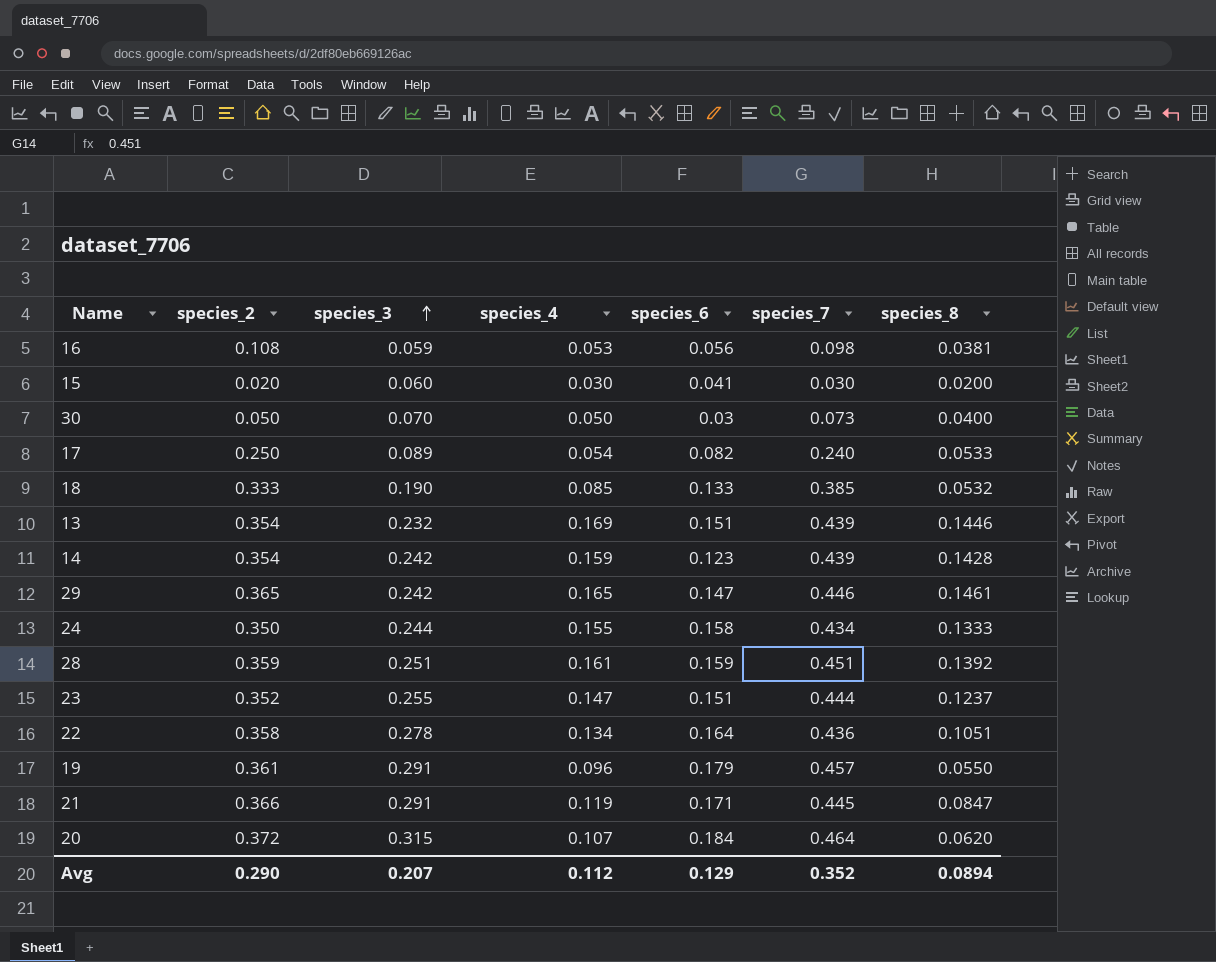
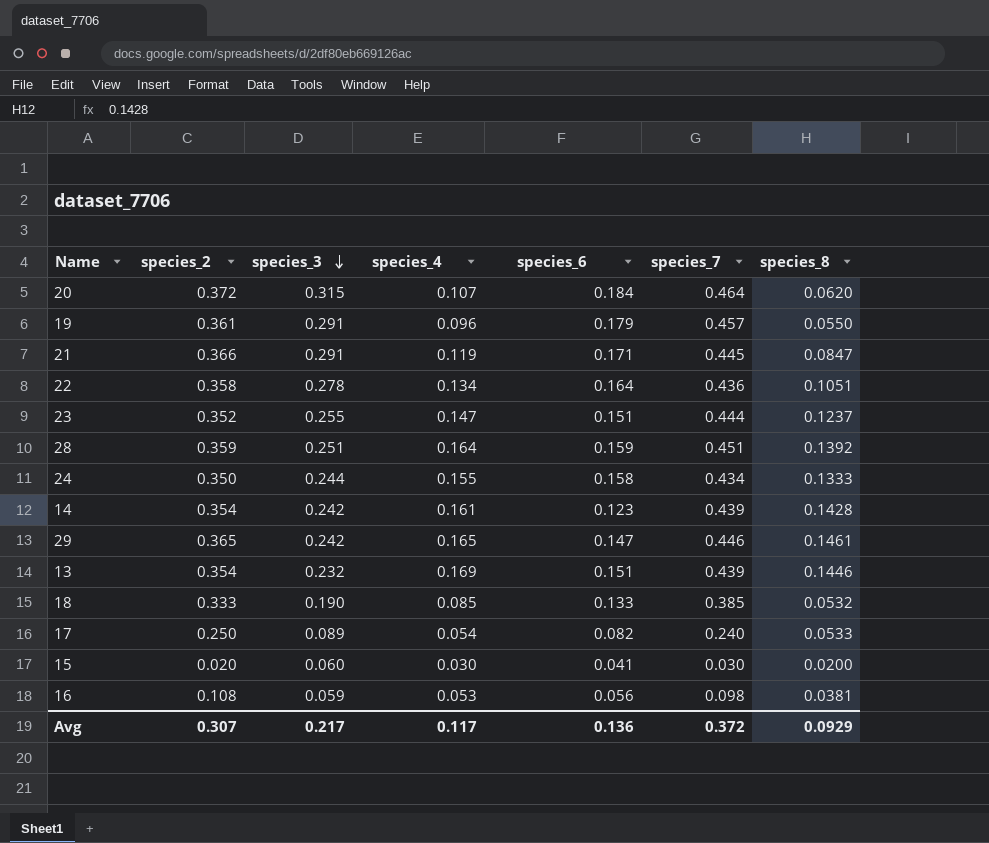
row order: species_3 ascending -> species_3 descending
row 30: 0.050 | 0.070 | 0.050 | 0.03 | 0.073 | 0.0400 -> none
28 | species_4: 0.161 -> 0.164
14 | species_4: 0.159 -> 0.161
Avg | species_2: 0.290 -> 0.307
Avg | species_3: 0.207 -> 0.217
Avg | species_4: 0.112 -> 0.117
Avg | species_6: 0.129 -> 0.136
Avg | species_7: 0.352 -> 0.372
Avg | species_8: 0.0894 -> 0.0929

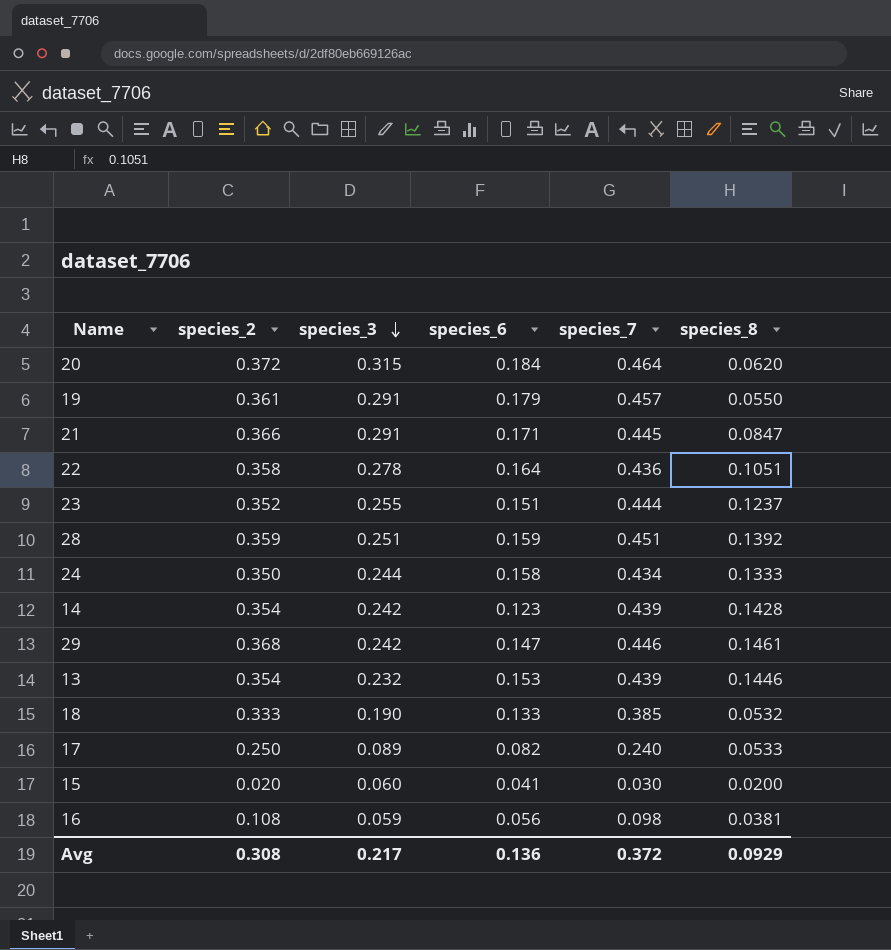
column species_4 | position: 4 -> none
29 | species_2: 0.365 -> 0.368
13 | species_6: 0.151 -> 0.153
Avg | species_2: 0.307 -> 0.308

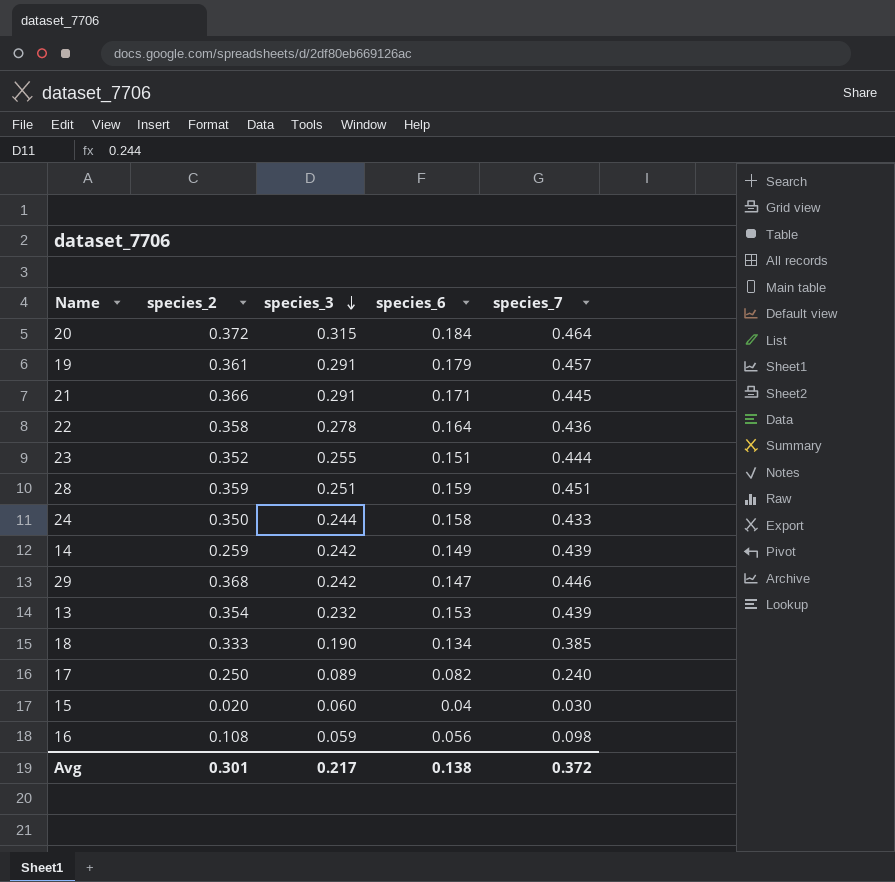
column species_8 | position: 6 -> none
24 | species_7: 0.434 -> 0.433
14 | species_2: 0.354 -> 0.259
14 | species_6: 0.123 -> 0.149
18 | species_6: 0.133 -> 0.134
15 | species_6: 0.041 -> 0.04
Avg | species_2: 0.308 -> 0.301
Avg | species_6: 0.136 -> 0.138

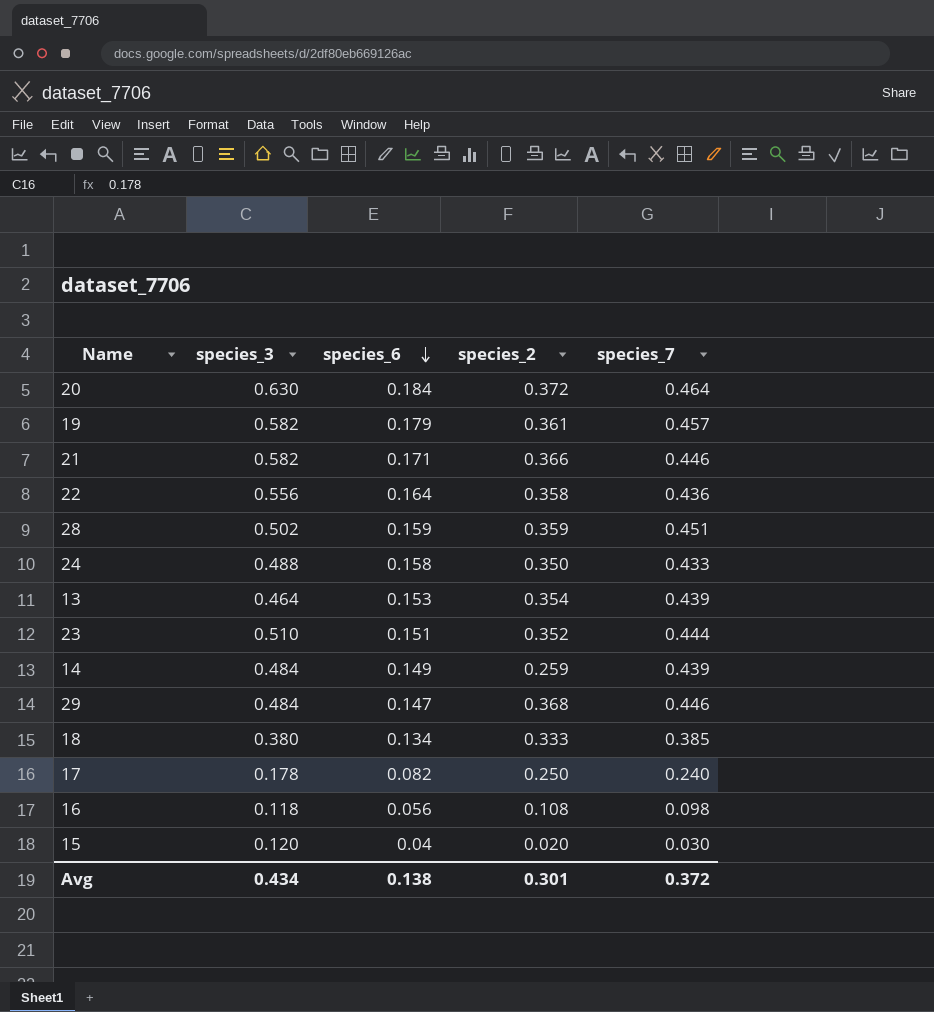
row order: species_3 descending -> species_6 descending
column species_2 | position: 2 -> 4
20 | species_3: 0.315 -> 0.630
19 | species_3: 0.291 -> 0.582
21 | species_3: 0.291 -> 0.582
21 | species_7: 0.445 -> 0.446
22 | species_3: 0.278 -> 0.556
28 | species_3: 0.251 -> 0.502
24 | species_3: 0.244 -> 0.488
13 | species_3: 0.232 -> 0.464
23 | species_3: 0.255 -> 0.510
14 | species_3: 0.242 -> 0.484
29 | species_3: 0.242 -> 0.484
18 | species_3: 0.190 -> 0.380
17 | species_3: 0.089 -> 0.178
16 | species_3: 0.059 -> 0.118
15 | species_3: 0.060 -> 0.120
Avg | species_3: 0.217 -> 0.434

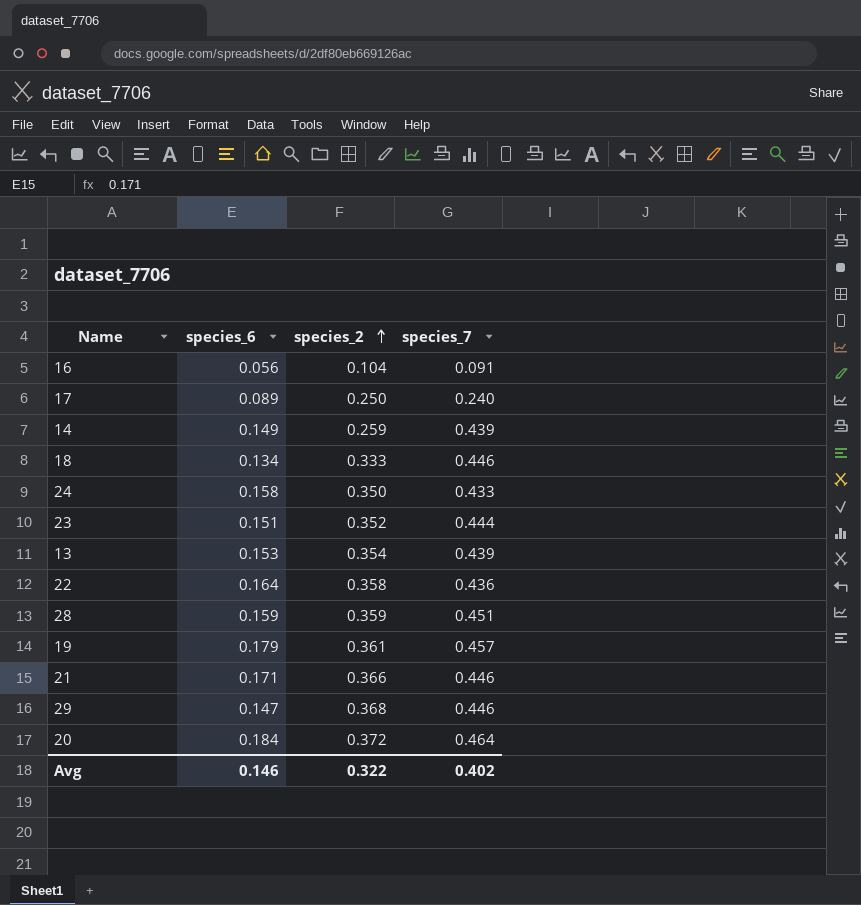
row order: species_6 descending -> species_2 ascending
column species_3 | position: 2 -> none
row 15: 0.120 | 0.04 | 0.020 | 0.030 -> none
16 | species_2: 0.108 -> 0.104
16 | species_7: 0.098 -> 0.091
17 | species_6: 0.082 -> 0.089
18 | species_7: 0.385 -> 0.446
Avg | species_6: 0.138 -> 0.146
Avg | species_2: 0.301 -> 0.322
Avg | species_7: 0.372 -> 0.402

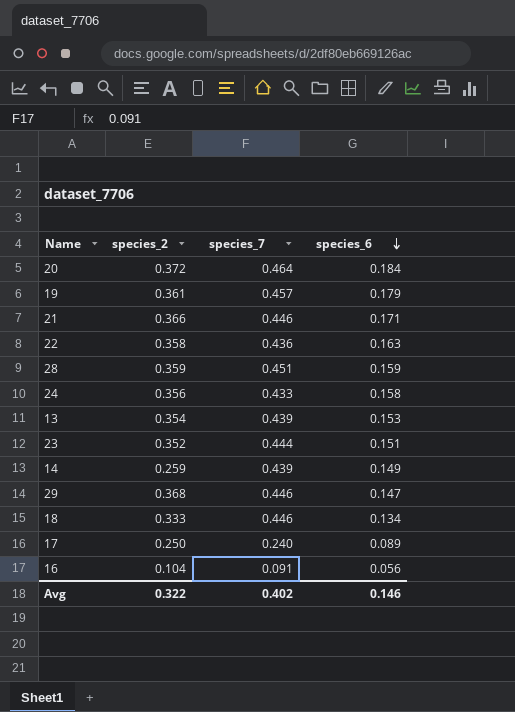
row order: species_2 ascending -> species_6 descending
column species_6 | position: 2 -> 4
22 | species_6: 0.164 -> 0.163
24 | species_2: 0.350 -> 0.356

